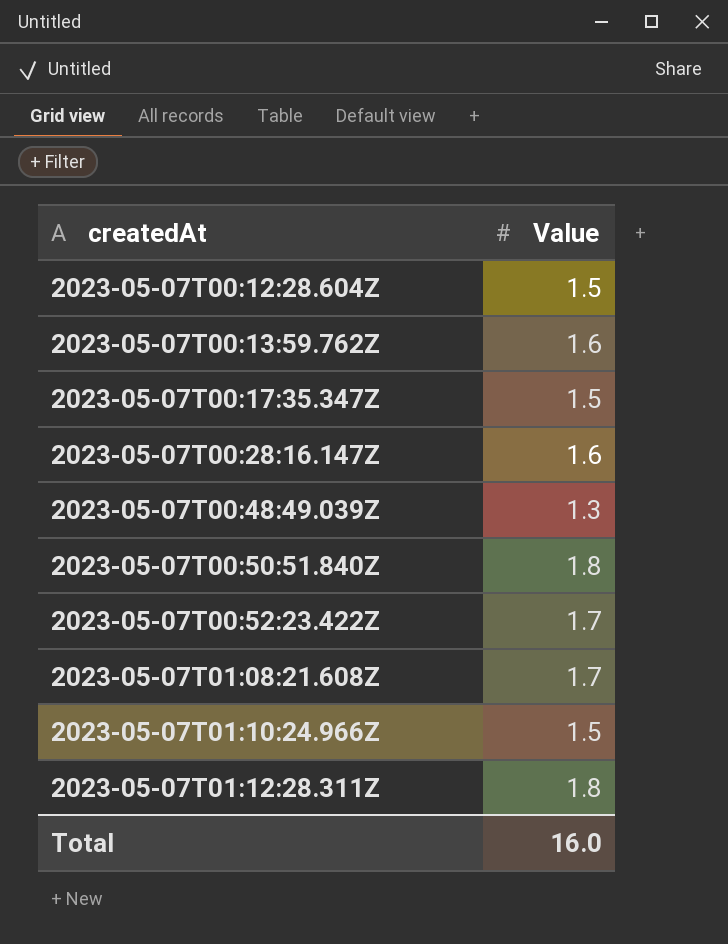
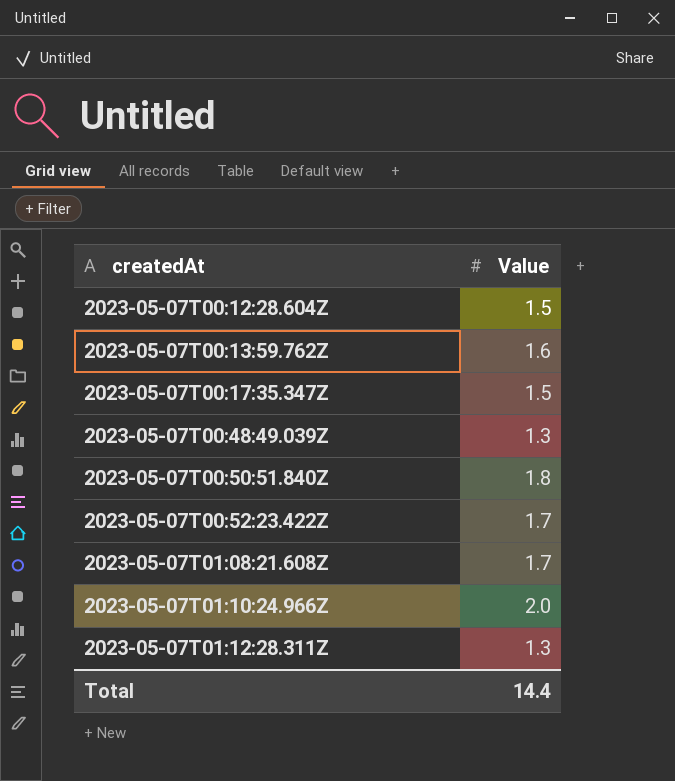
row 2023-05-07T00:28:16.147Z: 1.6 -> none
2023-05-07T01:10:24.966Z | Value: 1.5 -> 2.0
2023-05-07T01:12:28.311Z | Value: 1.8 -> 1.3
Total | Value: 16.0 -> 14.4

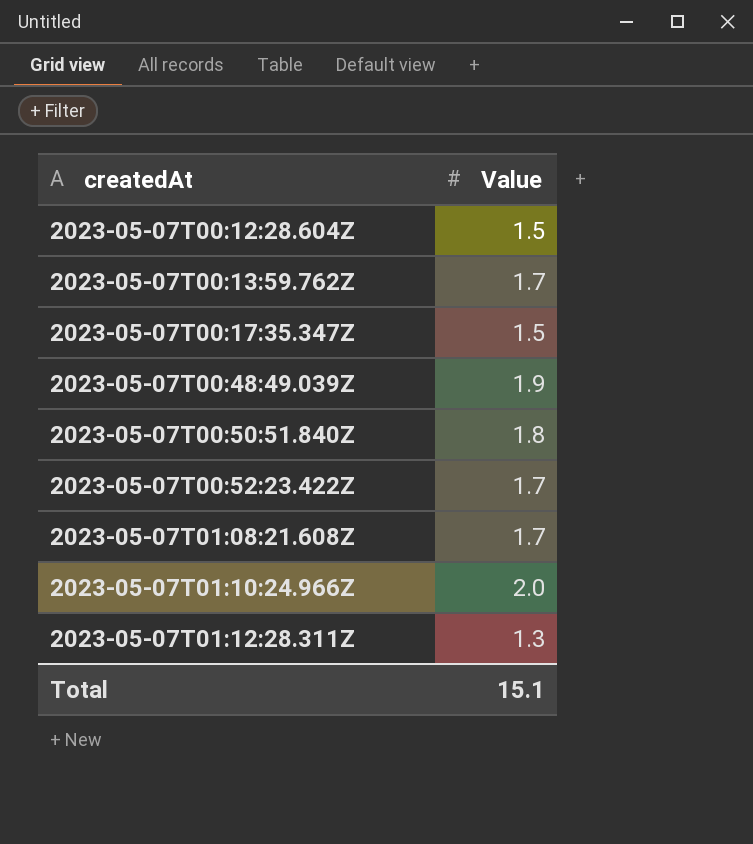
2023-05-07T00:13:59.762Z | Value: 1.6 -> 1.7
2023-05-07T00:48:49.039Z | Value: 1.3 -> 1.9
Total | Value: 14.4 -> 15.1

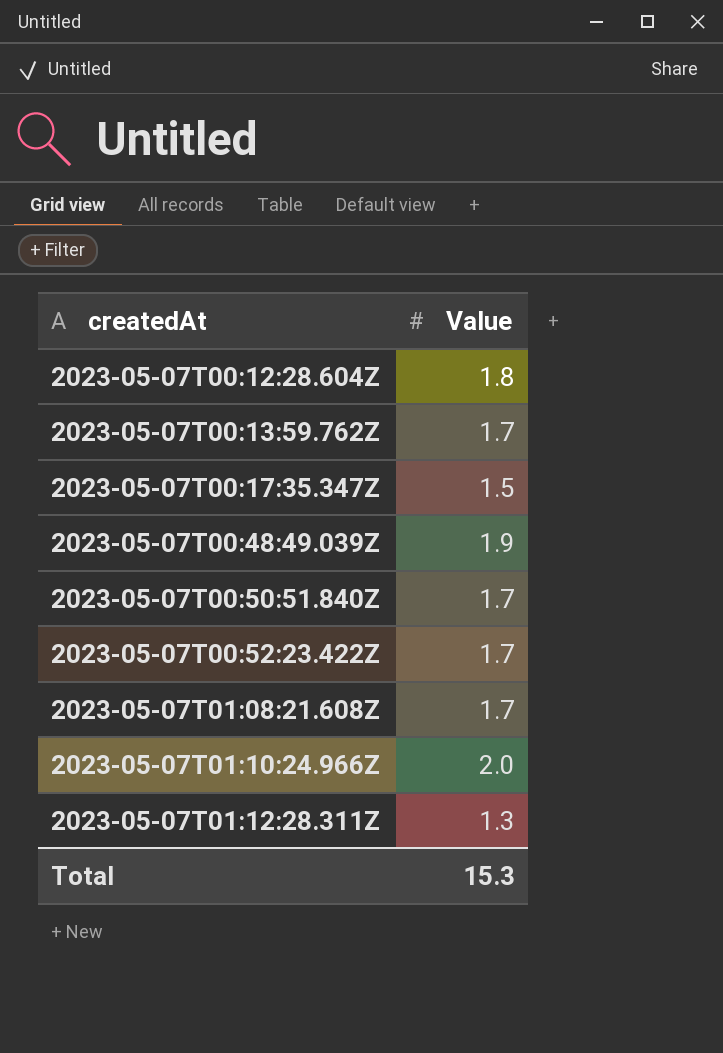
2023-05-07T00:12:28.604Z | Value: 1.5 -> 1.8
2023-05-07T00:50:51.840Z | Value: 1.8 -> 1.7
Total | Value: 15.1 -> 15.3

